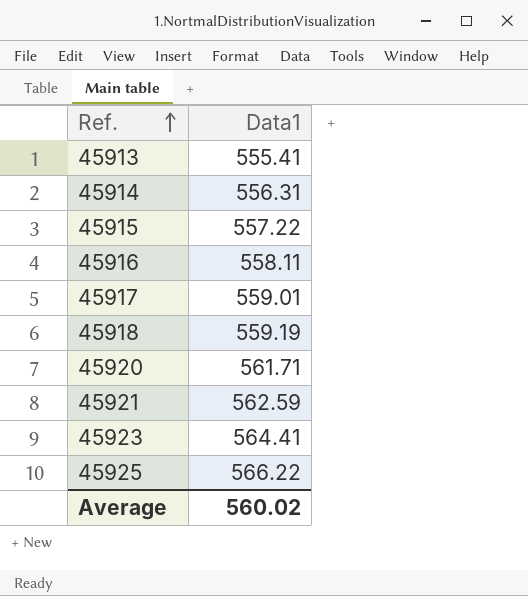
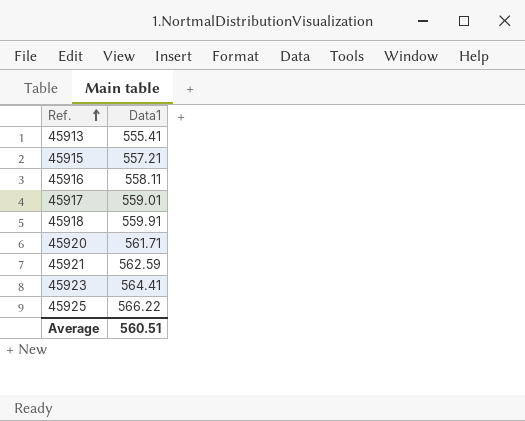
row 45914: 556.31 -> none
45915 | Data1: 557.22 -> 557.21
45918 | Data1: 559.19 -> 559.91
Average | Data1: 560.02 -> 560.51

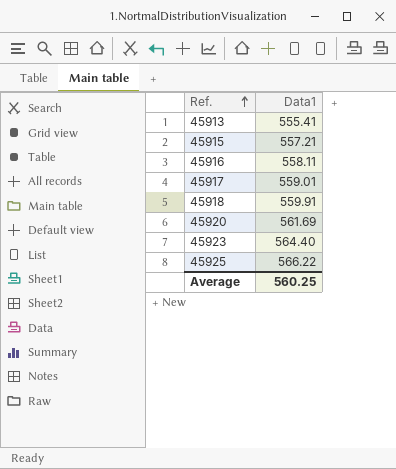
row 45921: 562.59 -> none
45920 | Data1: 561.71 -> 561.69
45923 | Data1: 564.41 -> 564.40
Average | Data1: 560.51 -> 560.25

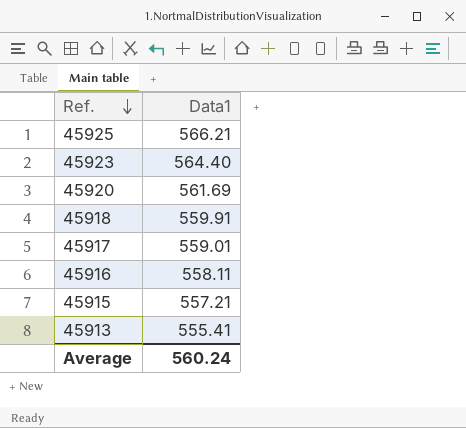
row order: Ref. ascending -> Ref. descending
45925 | Data1: 566.22 -> 566.21
Average | Data1: 560.25 -> 560.24

